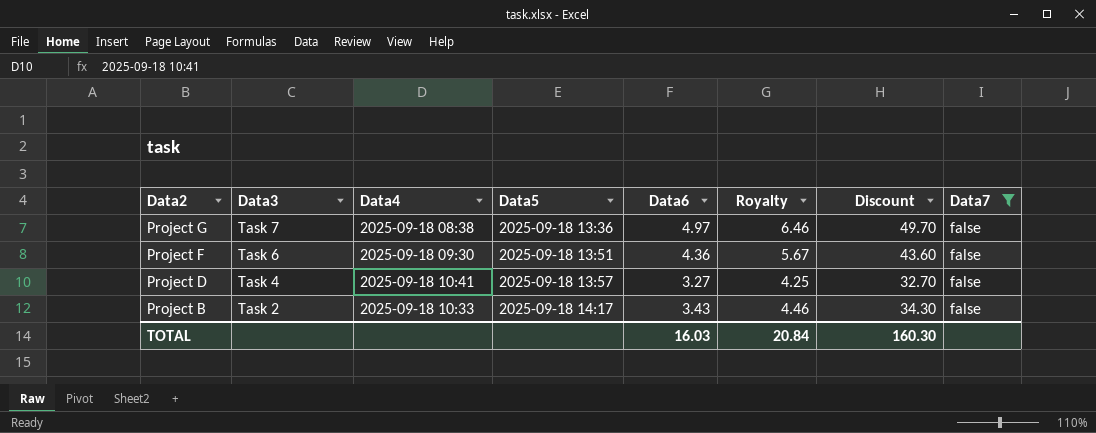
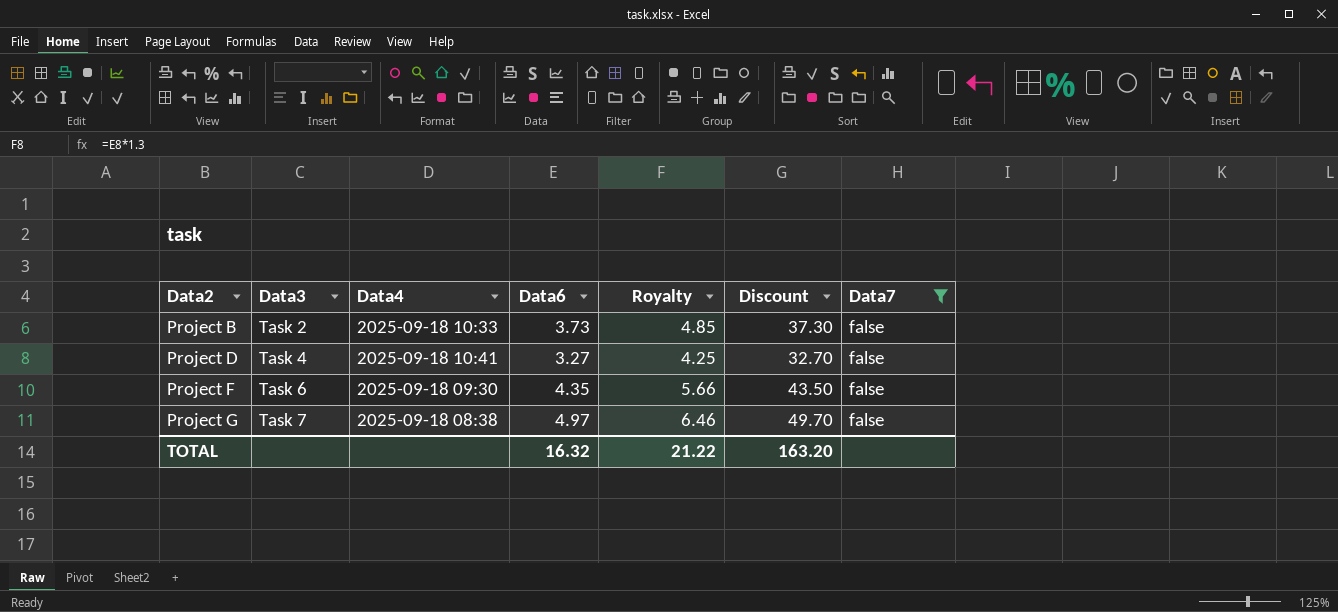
row order: Data2 descending -> Data2 ascending
column Data5 | position: 4 -> none
Project B | Data6: 3.43 -> 3.73
Project B | Royalty: 4.46 -> 4.85
Project B | Discount: 34.30 -> 37.30
Project F | Data6: 4.36 -> 4.35
Project F | Royalty: 5.67 -> 5.66
Project F | Discount: 43.60 -> 43.50
TOTAL | Data6: 16.03 -> 16.32
TOTAL | Royalty: 20.84 -> 21.22
TOTAL | Discount: 160.30 -> 163.20

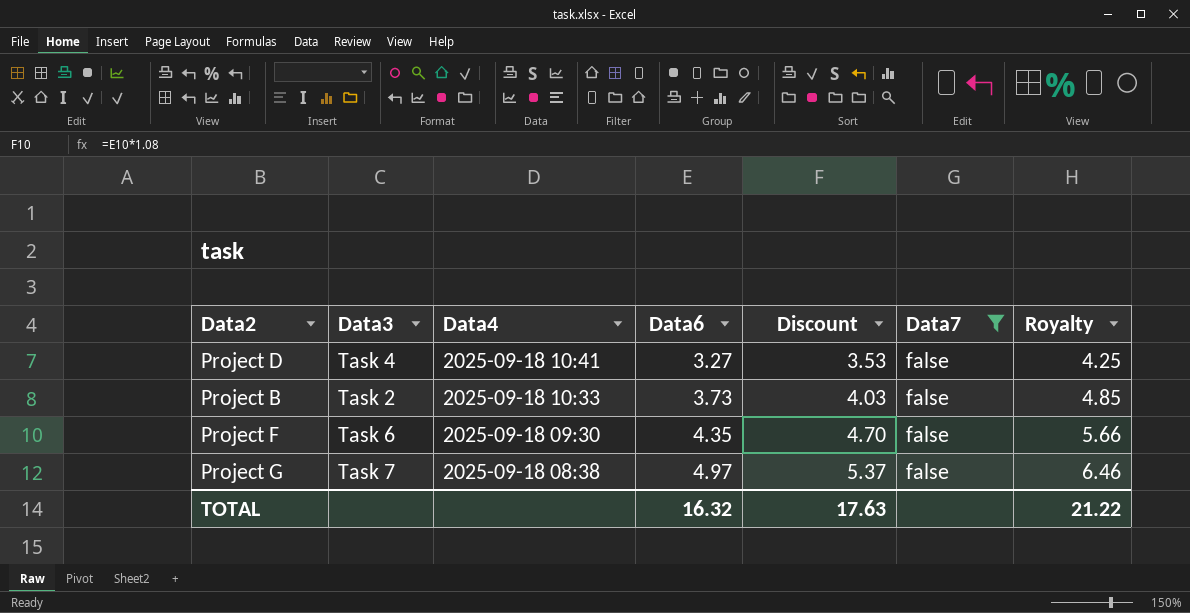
row order: Data2 ascending -> Data4 descending
column Discount | formula: [Data6] * 10 -> [Data6] * 1.08
column Royalty | position: 5 -> 7
TOTAL | Discount: 163.20 -> 17.63

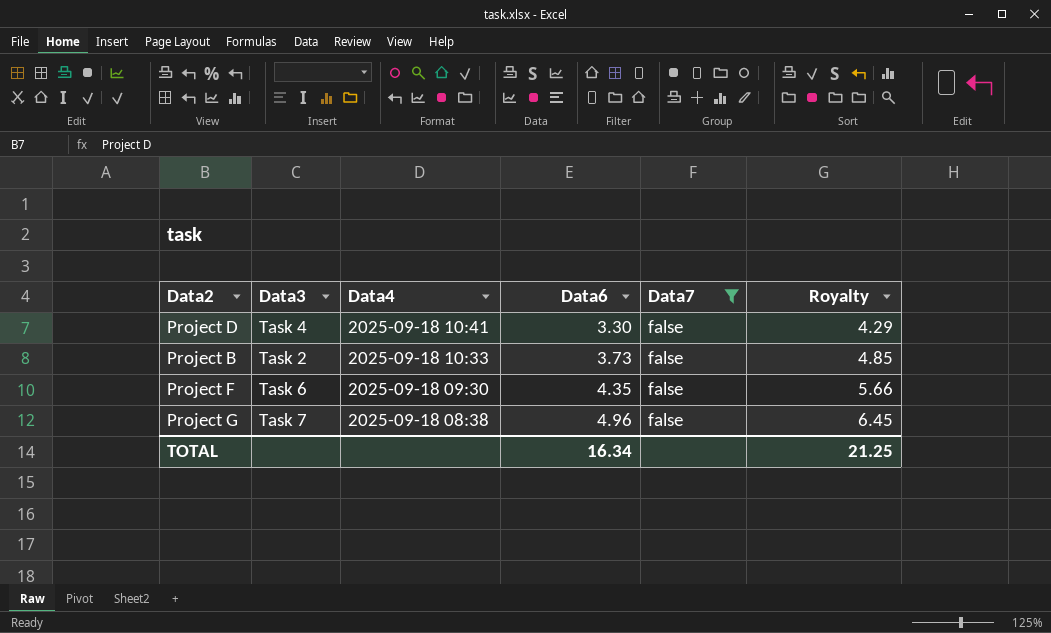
column Discount | formula: [Data6] * 1.08 -> none
Project D | Data6: 3.27 -> 3.30
Project D | Royalty: 4.25 -> 4.29
Project G | Data6: 4.97 -> 4.96
Project G | Royalty: 6.46 -> 6.45
TOTAL | Data6: 16.32 -> 16.34
TOTAL | Royalty: 21.22 -> 21.25

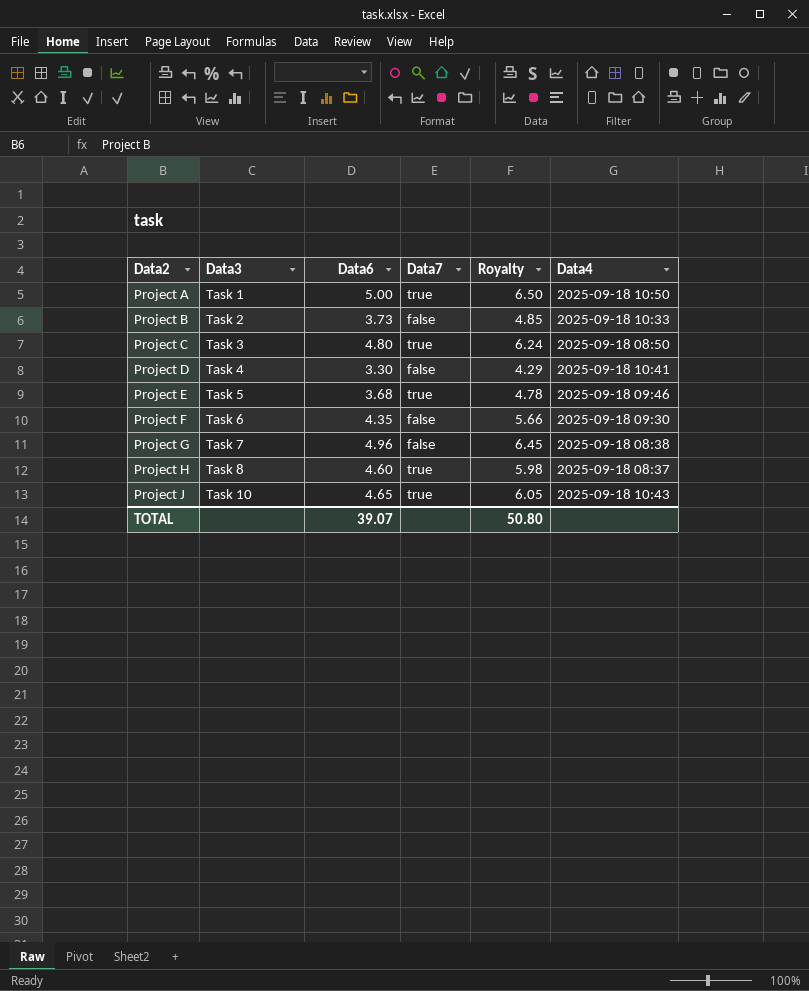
filter: Data7 = false -> none
row order: Data4 descending -> Data2 ascending
column Data4 | position: 3 -> 6
TOTAL | Data6: 16.34 -> 39.07
TOTAL | Royalty: 21.25 -> 50.80

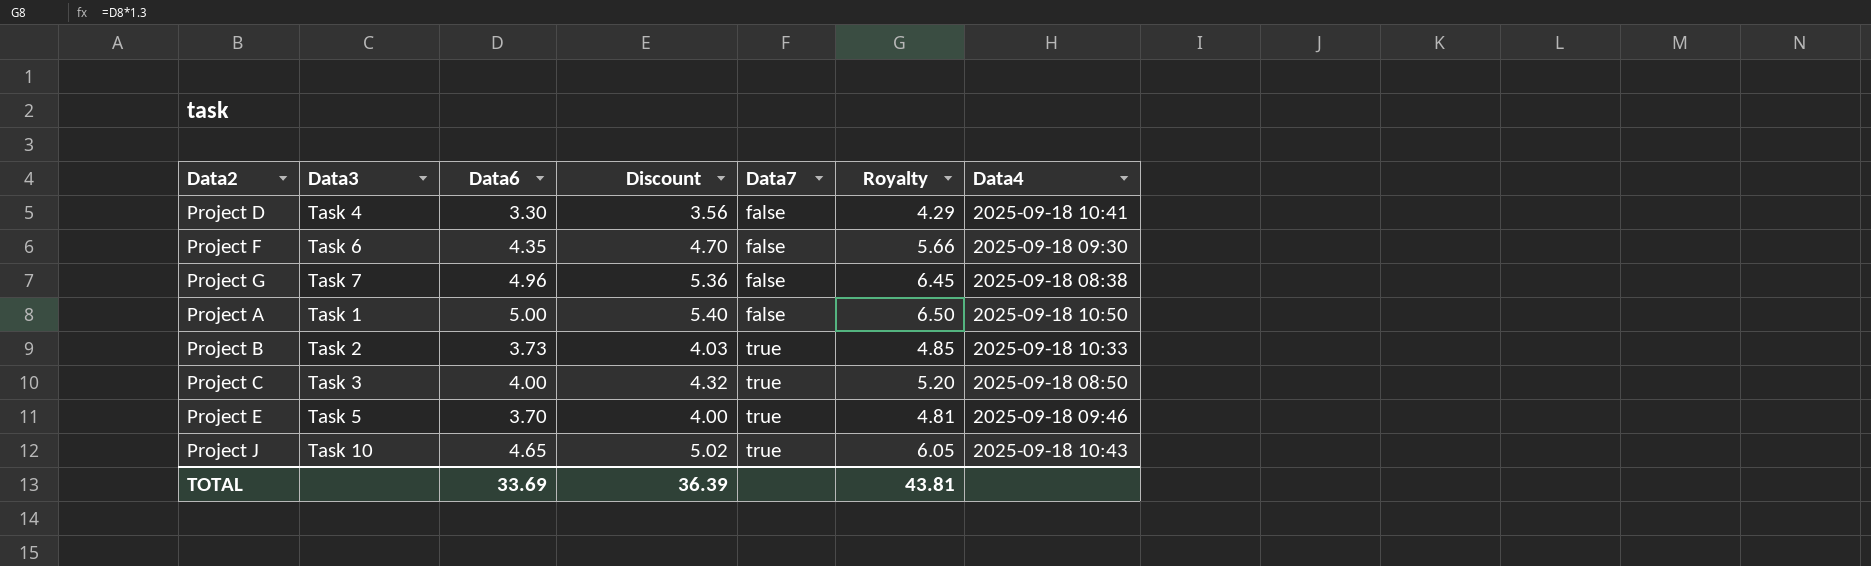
row order: Data2 ascending -> Data7 ascending
column Discount | formula: none -> [Data6] * 1.08
row Project H: Task 8 | 4.60 | true | 5.98 | 2025-09-18 08:37 -> none
Project A | Data7: true -> false
Project B | Data7: false -> true
Project C | Data6: 4.80 -> 4.00
Project C | Royalty: 6.24 -> 5.20
Project E | Data6: 3.68 -> 3.70
Project E | Royalty: 4.78 -> 4.81
TOTAL | Data6: 39.07 -> 33.69
TOTAL | Royalty: 50.80 -> 43.81

